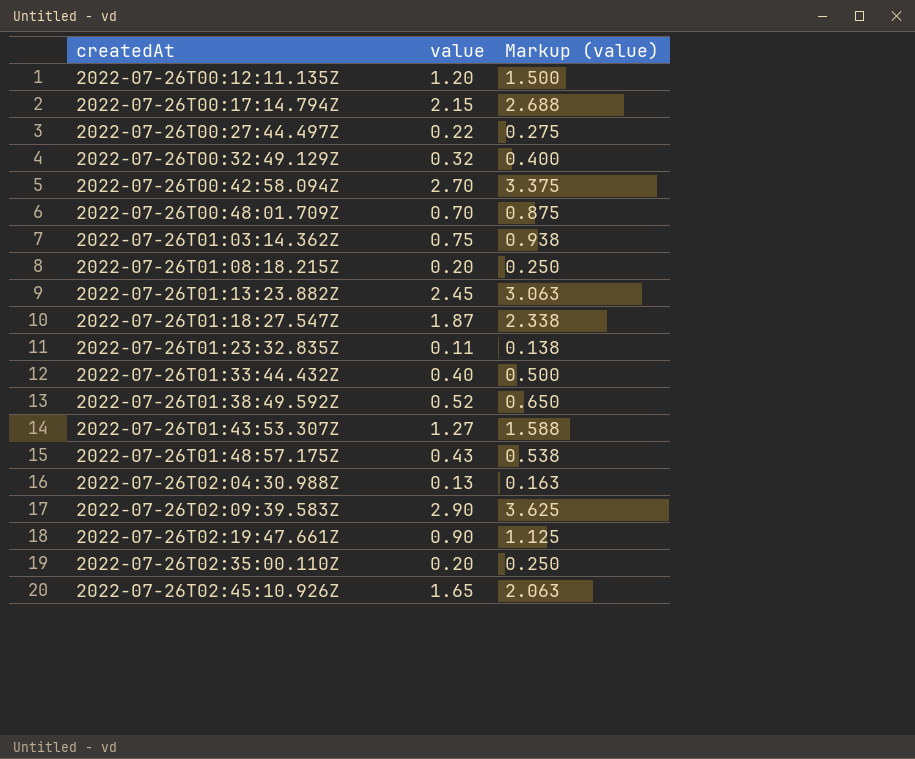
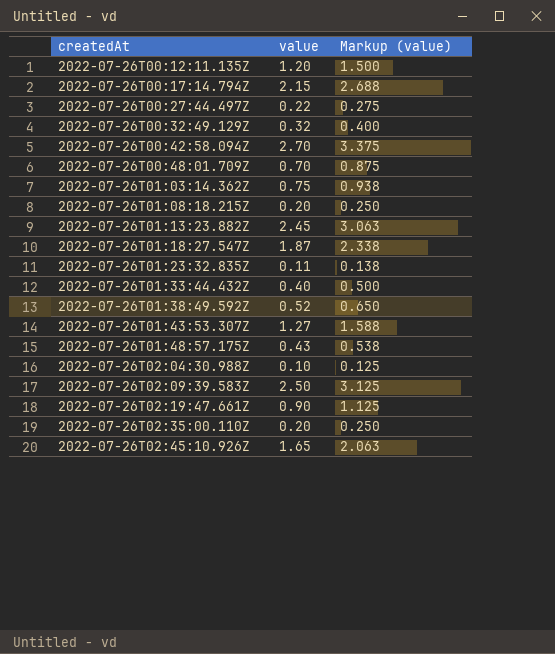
2022-07-26T02:04:30.988Z | value: 0.13 -> 0.10
2022-07-26T02:04:30.988Z | Markup (value): 0.163 -> 0.125
2022-07-26T02:09:39.583Z | value: 2.90 -> 2.50
2022-07-26T02:09:39.583Z | Markup (value): 3.625 -> 3.125

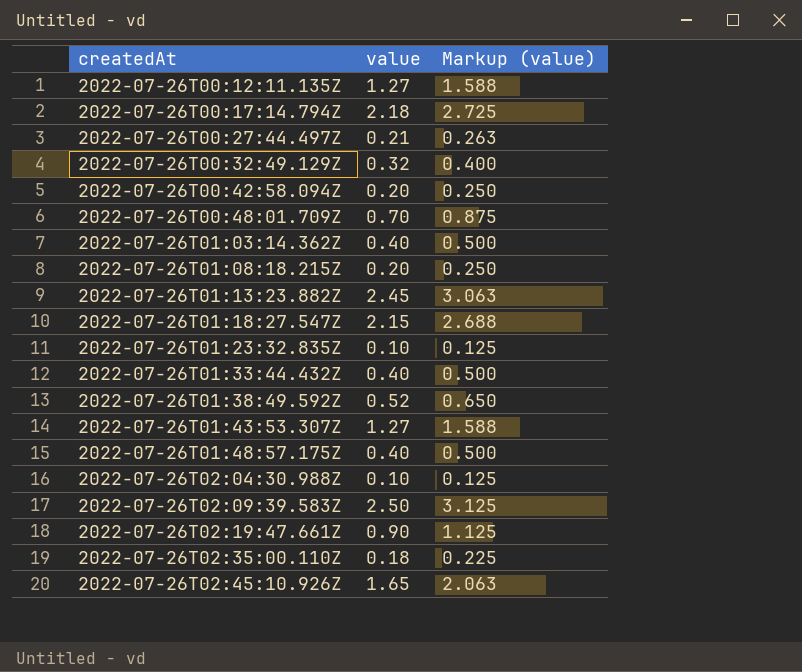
2022-07-26T00:12:11.135Z | value: 1.20 -> 1.27
2022-07-26T00:12:11.135Z | Markup (value): 1.500 -> 1.588
2022-07-26T00:17:14.794Z | value: 2.15 -> 2.18
2022-07-26T00:17:14.794Z | Markup (value): 2.688 -> 2.725
2022-07-26T00:27:44.497Z | value: 0.22 -> 0.21
2022-07-26T00:27:44.497Z | Markup (value): 0.275 -> 0.263
2022-07-26T00:42:58.094Z | value: 2.70 -> 0.20
2022-07-26T00:42:58.094Z | Markup (value): 3.375 -> 0.250
2022-07-26T01:03:14.362Z | value: 0.75 -> 0.40
2022-07-26T01:03:14.362Z | Markup (value): 0.938 -> 0.500
2022-07-26T01:18:27.547Z | value: 1.87 -> 2.15
2022-07-26T01:18:27.547Z | Markup (value): 2.338 -> 2.688
2022-07-26T01:23:32.835Z | value: 0.11 -> 0.10
2022-07-26T01:23:32.835Z | Markup (value): 0.138 -> 0.125
2022-07-26T01:48:57.175Z | value: 0.43 -> 0.40
2022-07-26T01:48:57.175Z | Markup (value): 0.538 -> 0.500
2022-07-26T02:35:00.110Z | value: 0.20 -> 0.18
2022-07-26T02:35:00.110Z | Markup (value): 0.250 -> 0.225

